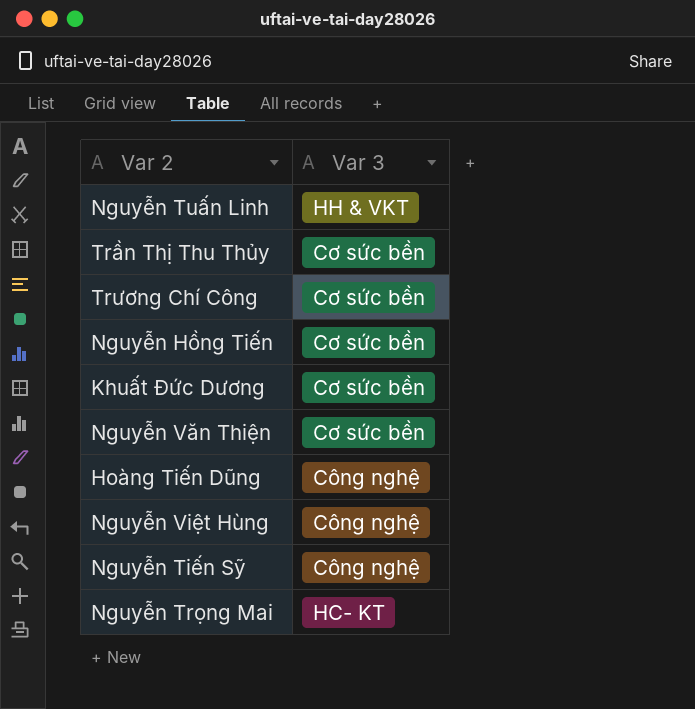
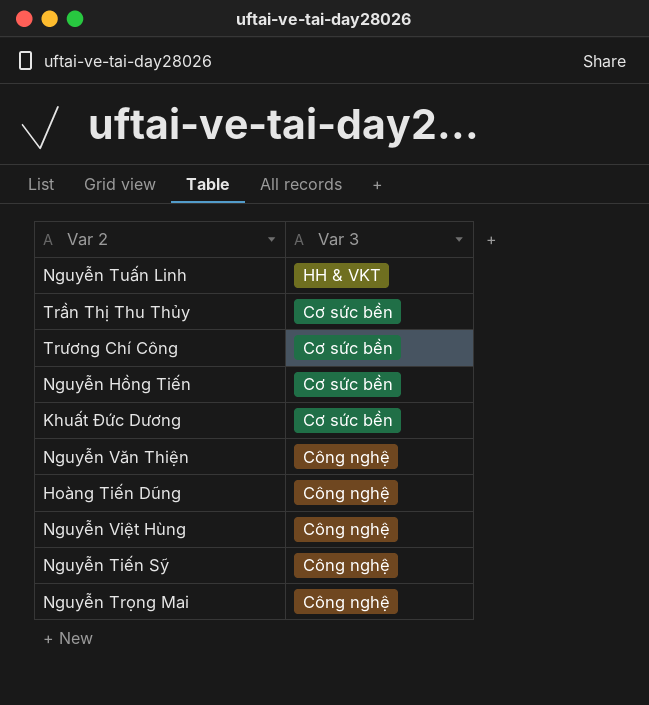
Nguyễn Văn Thiện | Var 3: Cơ sức bền -> Công nghệ
Nguyễn Trọng Mai | Var 3: HC- KT -> Công nghệ

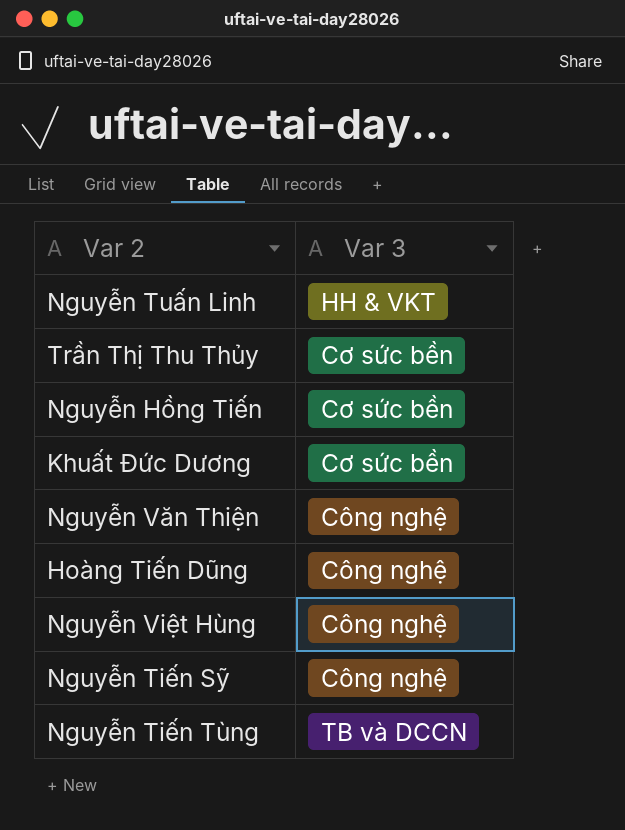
row Trương Chí Công: Cơ sức bền -> none
row Nguyễn Trọng Mai: Công nghệ -> none
row Nguyễn Tiến Tùng: none -> TB và DCCN

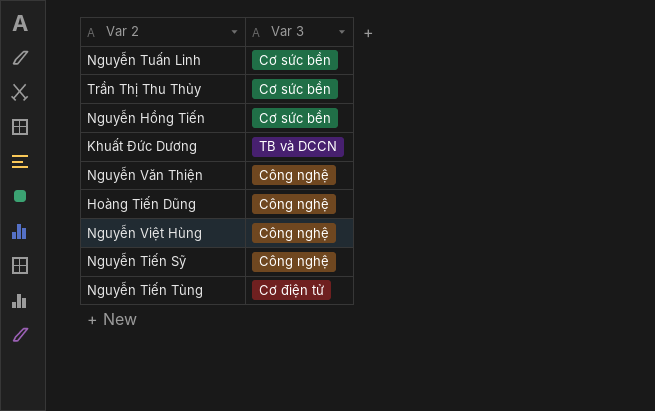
Nguyễn Tuấn Linh | Var 3: HH & VKT -> Cơ sức bền
Khuất Đức Dương | Var 3: Cơ sức bền -> TB và DCCN
Nguyễn Tiến Tùng | Var 3: TB và DCCN -> Cơ điện tử

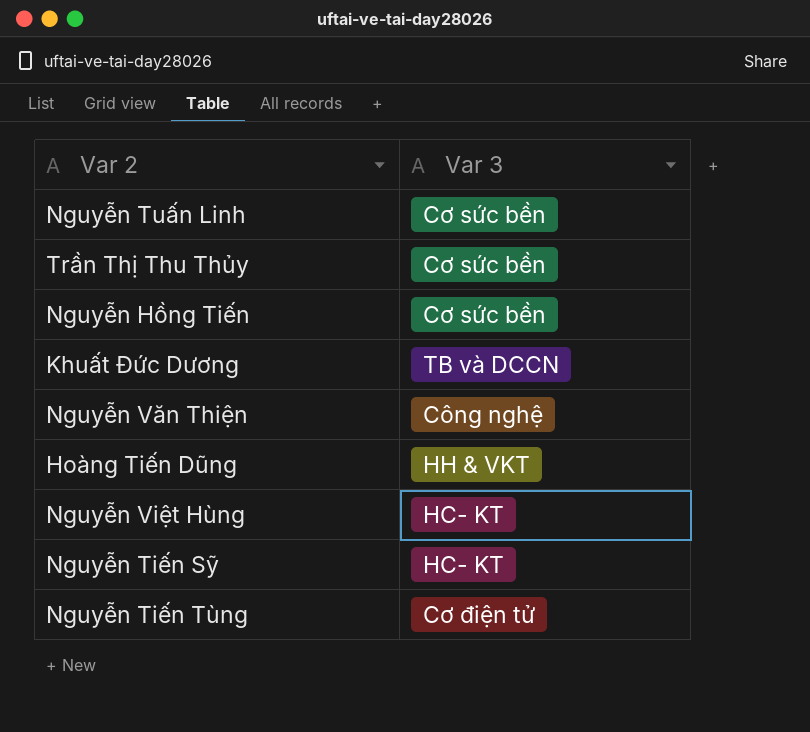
Hoàng Tiến Dũng | Var 3: Công nghệ -> HH & VKT
Nguyễn Việt Hùng | Var 3: Công nghệ -> HC- KT
Nguyễn Tiến Sỹ | Var 3: Công nghệ -> HC- KT

